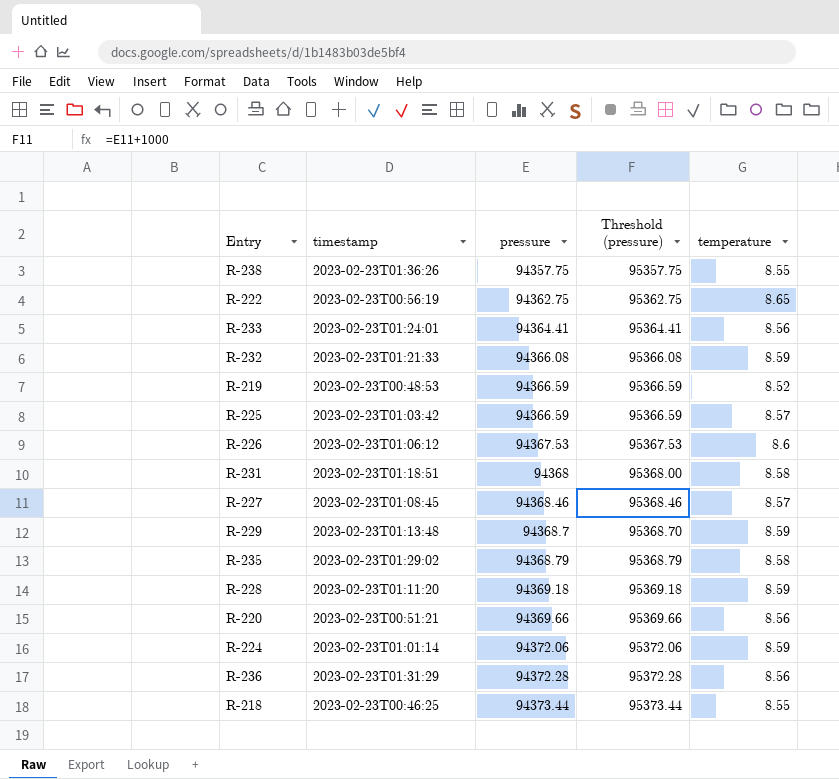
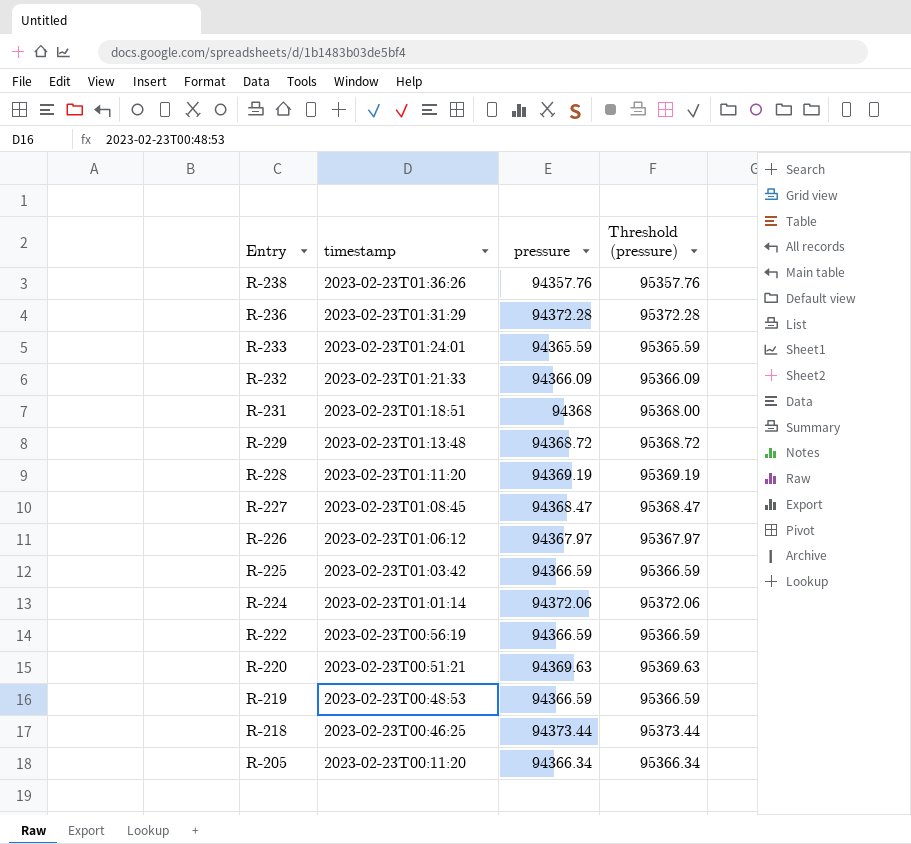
row order: pressure ascending -> Entry descending
column temperature | position: 5 -> none
row R-235: 2023-02-23T01:29:02 | 94368.79 | 95368.79 | 8.58 -> none
R-238 | pressure: 94357.75 -> 94357.76
R-238 | Threshold (pressure): 95357.75 -> 95357.76
R-233 | pressure: 94364.41 -> 94365.59
R-233 | Threshold (pressure): 95364.41 -> 95365.59
R-232 | pressure: 94366.08 -> 94366.09
R-232 | Threshold (pressure): 95366.08 -> 95366.09
R-229 | pressure: 94368.7 -> 94368.72
R-229 | Threshold (pressure): 95368.70 -> 95368.72
R-228 | pressure: 94369.18 -> 94369.19
R-228 | Threshold (pressure): 95369.18 -> 95369.19
R-227 | pressure: 94368.46 -> 94368.47
R-227 | Threshold (pressure): 95368.46 -> 95368.47
R-226 | pressure: 94367.53 -> 94367.97
R-226 | Threshold (pressure): 95367.53 -> 95367.97
R-222 | pressure: 94362.75 -> 94366.59
R-222 | Threshold (pressure): 95362.75 -> 95366.59
R-220 | pressure: 94369.66 -> 94369.63
R-220 | Threshold (pressure): 95369.66 -> 95369.63
row R-205: none -> 2023-02-23T00:11:20 | 94366.34 | 95366.34

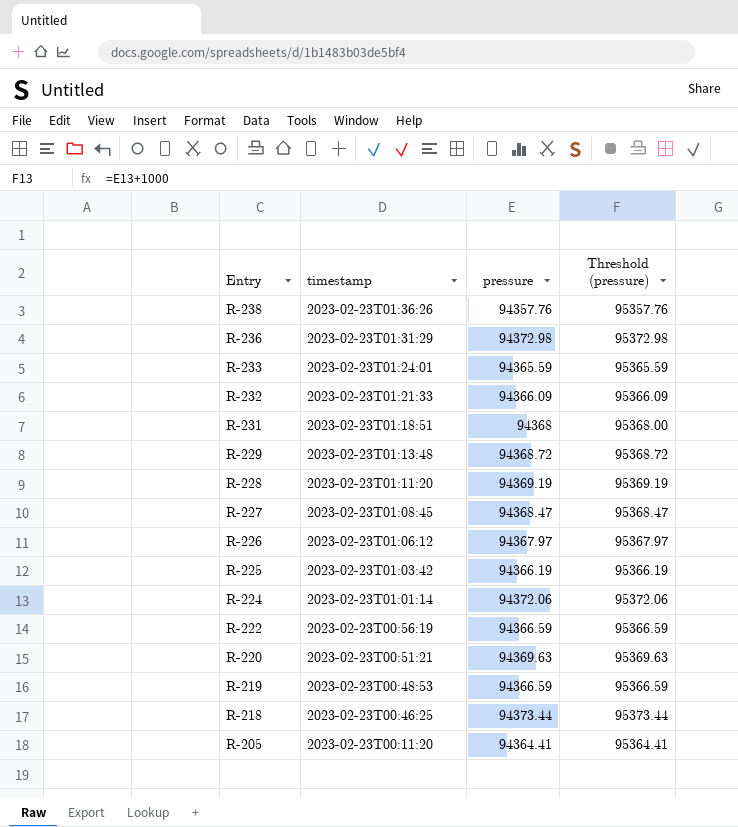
R-236 | pressure: 94372.28 -> 94372.98
R-236 | Threshold (pressure): 95372.28 -> 95372.98
R-225 | pressure: 94366.59 -> 94366.19
R-225 | Threshold (pressure): 95366.59 -> 95366.19
R-205 | pressure: 94366.34 -> 94364.41
R-205 | Threshold (pressure): 95366.34 -> 95364.41

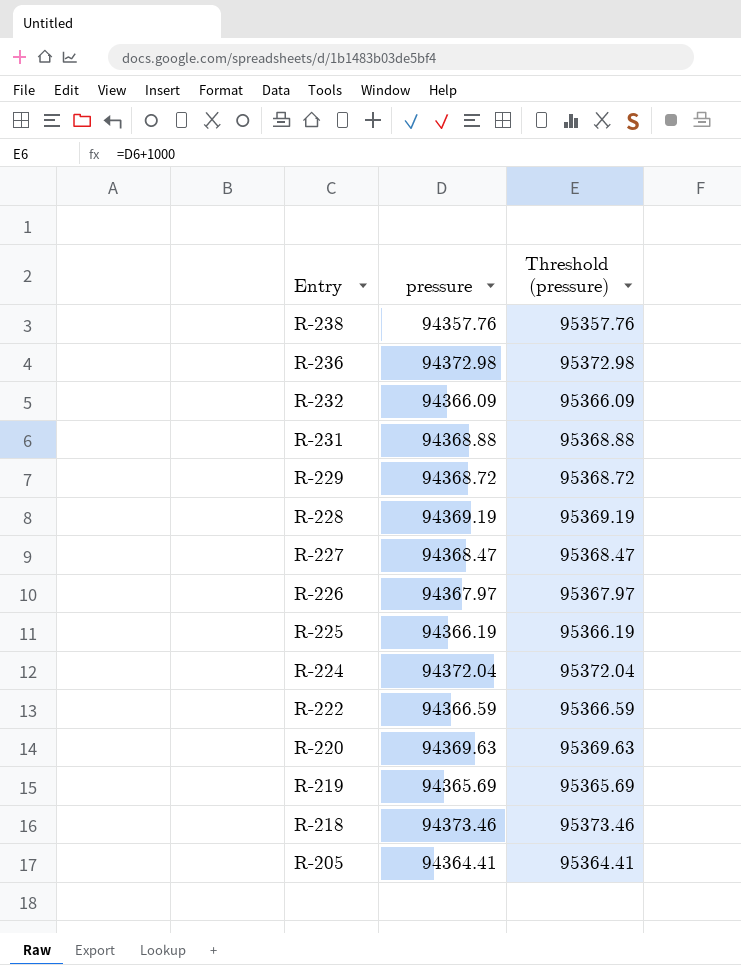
column timestamp | position: 2 -> none
row R-233: 2023-02-23T01:24:01 | 94365.59 | 95365.59 -> none
R-231 | pressure: 94368 -> 94368.88
R-231 | Threshold (pressure): 95368.00 -> 95368.88
R-224 | pressure: 94372.06 -> 94372.04
R-224 | Threshold (pressure): 95372.06 -> 95372.04
R-219 | pressure: 94366.59 -> 94365.69
R-219 | Threshold (pressure): 95366.59 -> 95365.69
R-218 | pressure: 94373.44 -> 94373.46
R-218 | Threshold (pressure): 95373.44 -> 95373.46

